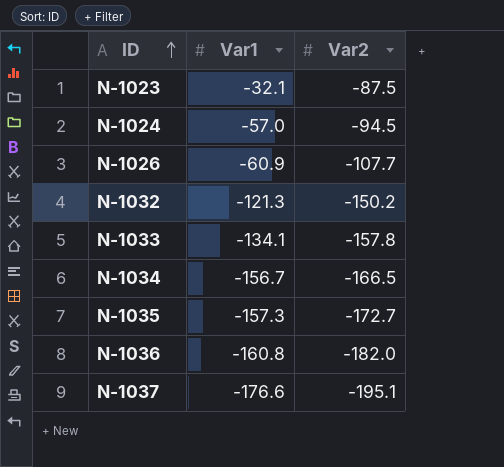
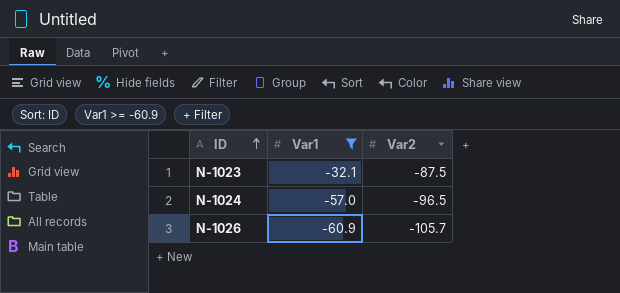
filter: none -> Var1 >= -60.9
N-1024 | Var2: -94.5 -> -96.5
N-1026 | Var2: -107.7 -> -105.7

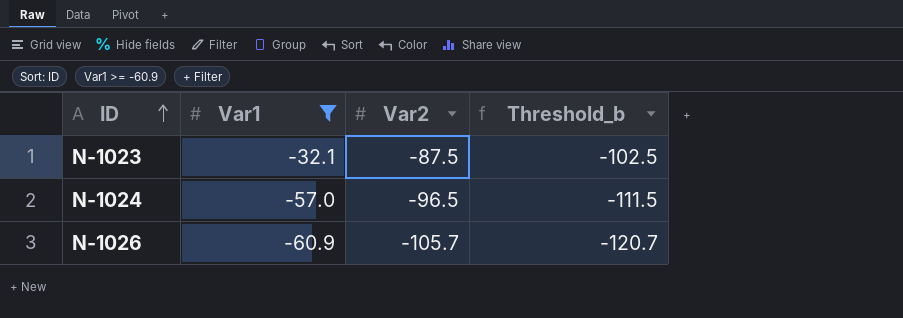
column Threshold_b | formula: none -> [Var2] - 15

